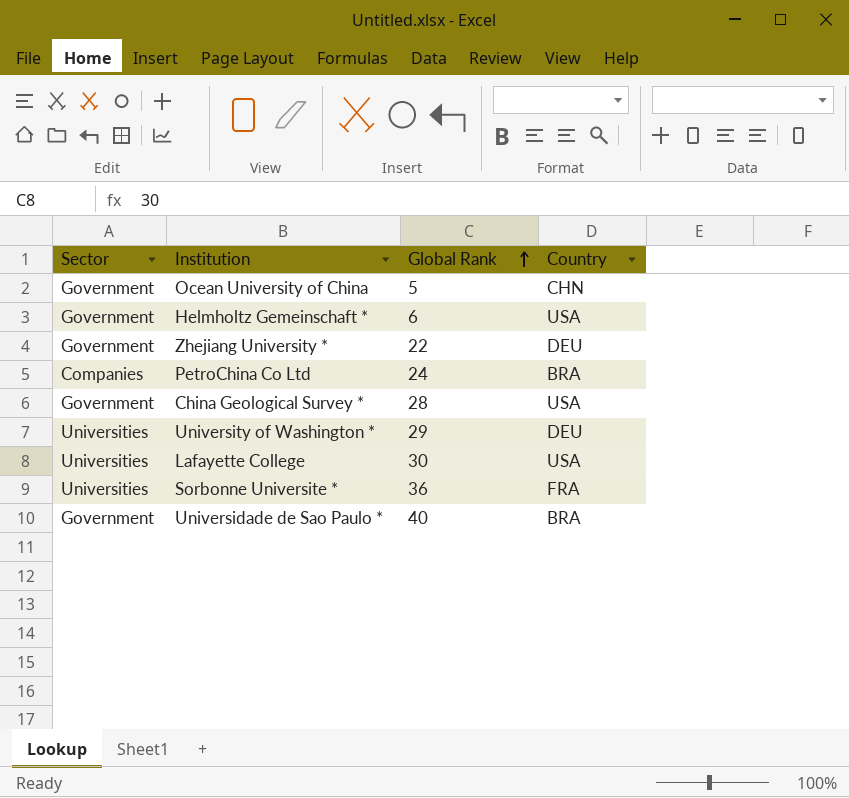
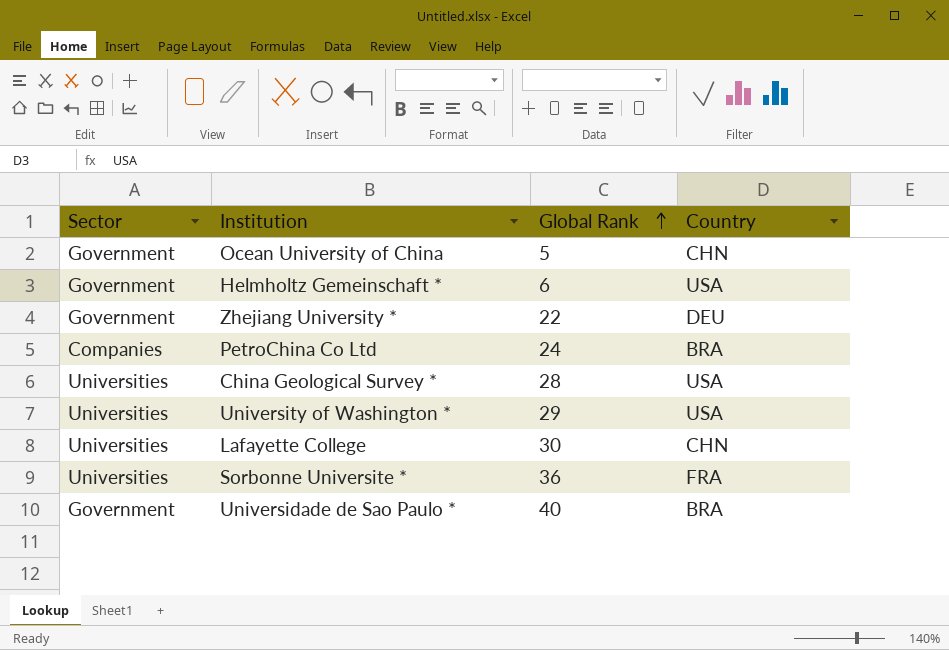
China Geological Survey * | Sector: Government -> Universities
University of Washington * | Country: DEU -> USA
Lafayette College | Country: USA -> CHN

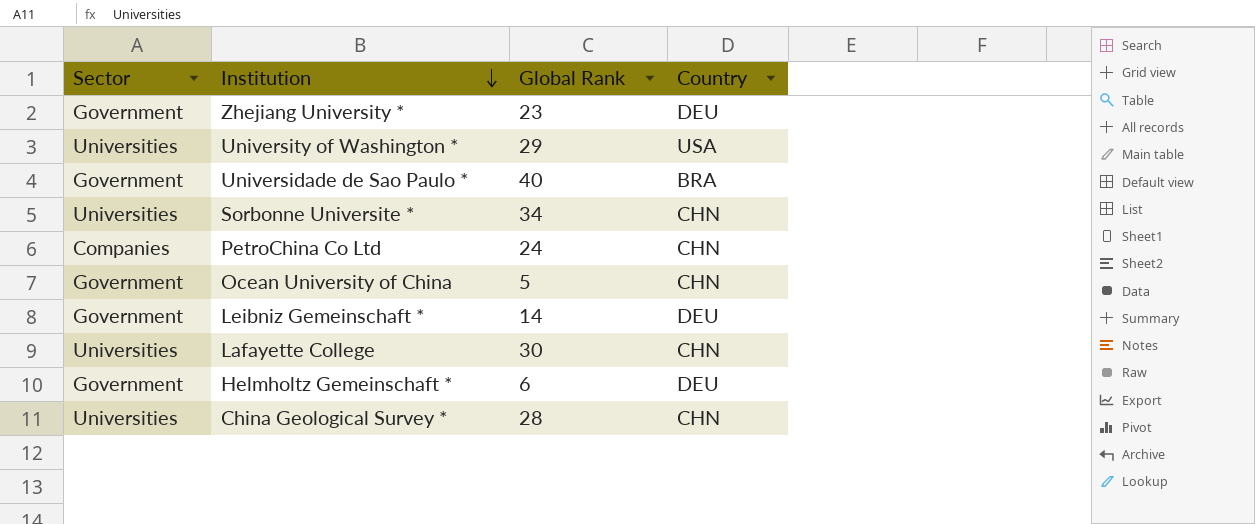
row order: Global Rank ascending -> Institution descending
Zhejiang University * | Global Rank: 22 -> 23
Sorbonne Universite * | Global Rank: 36 -> 34
Sorbonne Universite * | Country: FRA -> CHN
PetroChina Co Ltd | Country: BRA -> CHN
row Leibniz Gemeinschaft *: none -> Government | 14 | DEU
Helmholtz Gemeinschaft * | Country: USA -> DEU
China Geological Survey * | Country: USA -> CHN

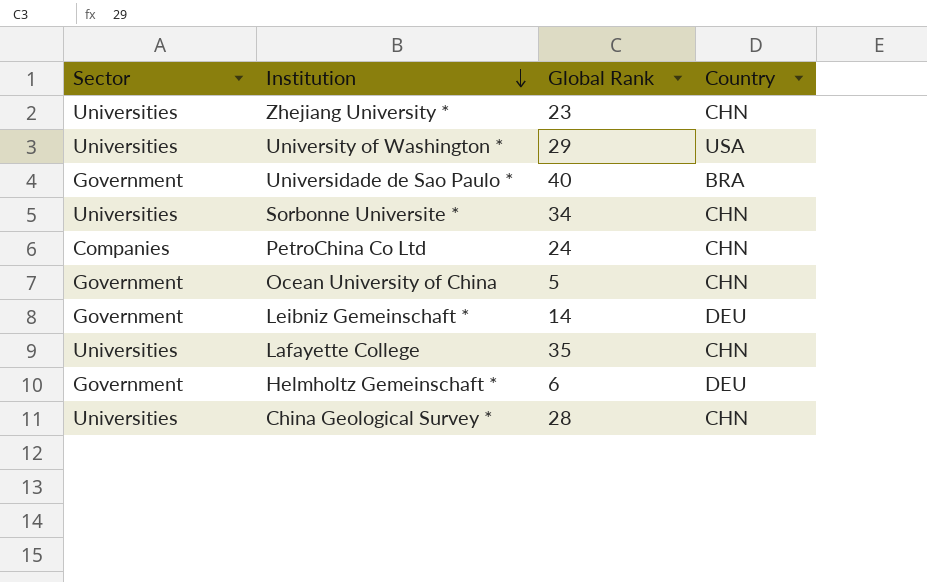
Zhejiang University * | Sector: Government -> Universities
Zhejiang University * | Country: DEU -> CHN
Lafayette College | Global Rank: 30 -> 35

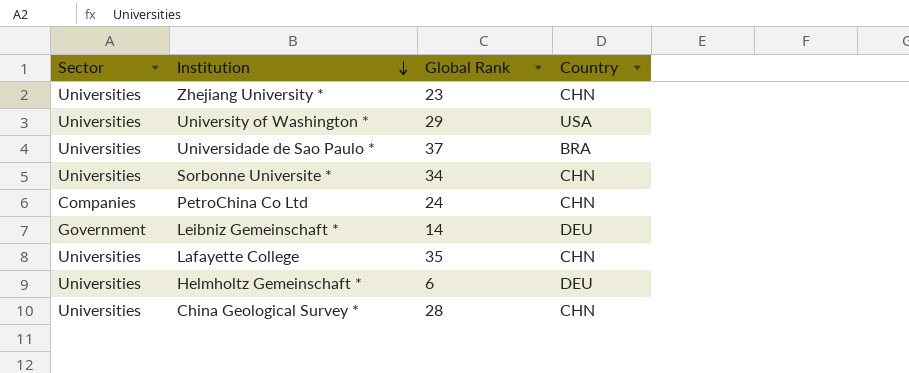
row Ocean University of China: Government | 5 | CHN -> none
Universidade de Sao Paulo * | Sector: Government -> Universities
Universidade de Sao Paulo * | Global Rank: 40 -> 37
Helmholtz Gemeinschaft * | Sector: Government -> Universities

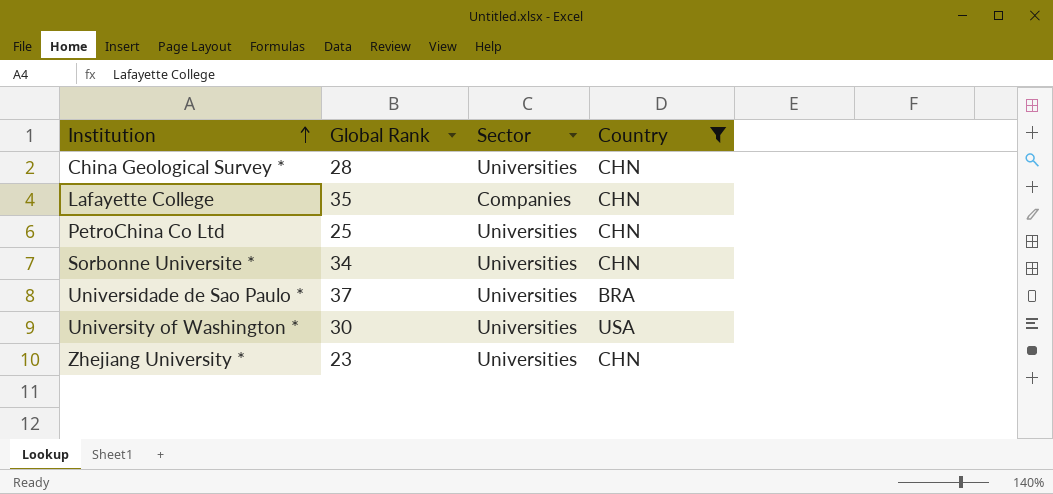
filter: none -> Country != DEU
row order: Institution descending -> Institution ascending
column Sector | position: 1 -> 3
Lafayette College | Sector: Universities -> Companies
PetroChina Co Ltd | Global Rank: 24 -> 25
PetroChina Co Ltd | Sector: Companies -> Universities
University of Washington * | Global Rank: 29 -> 30

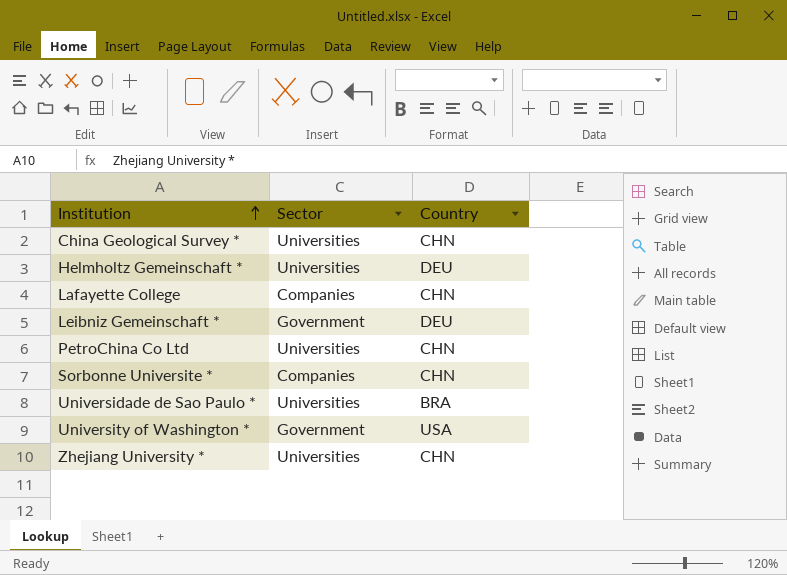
filter: Country != DEU -> none
column Global Rank | position: 2 -> none
Sorbonne Universite * | Sector: Universities -> Companies
University of Washington * | Sector: Universities -> Government

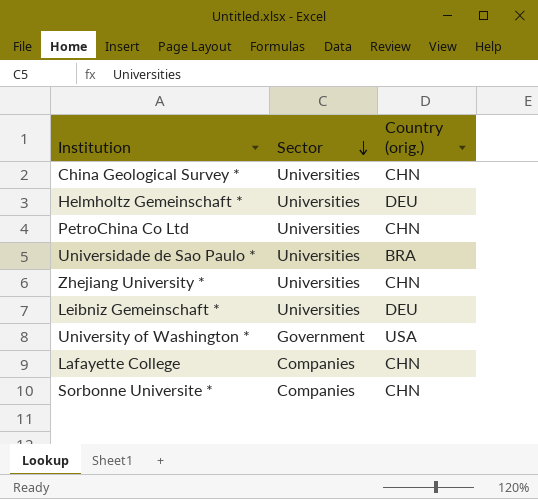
row order: Institution ascending -> Sector descending
column name: Country -> Country (orig.)
Leibniz Gemeinschaft * | Sector: Government -> Universities

